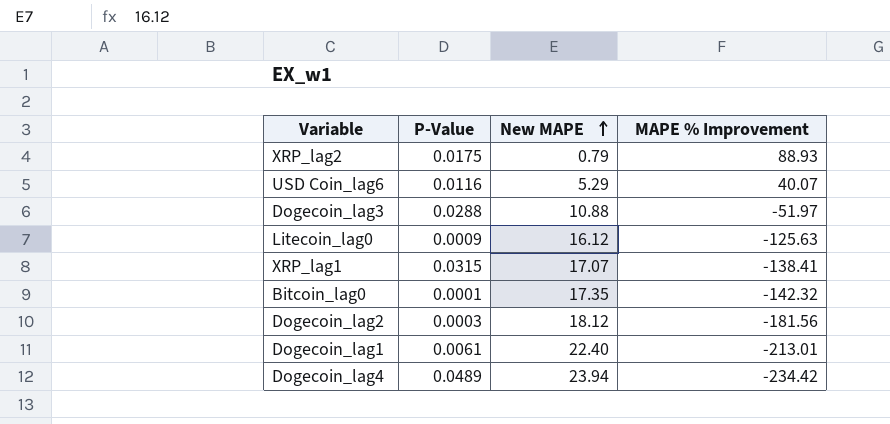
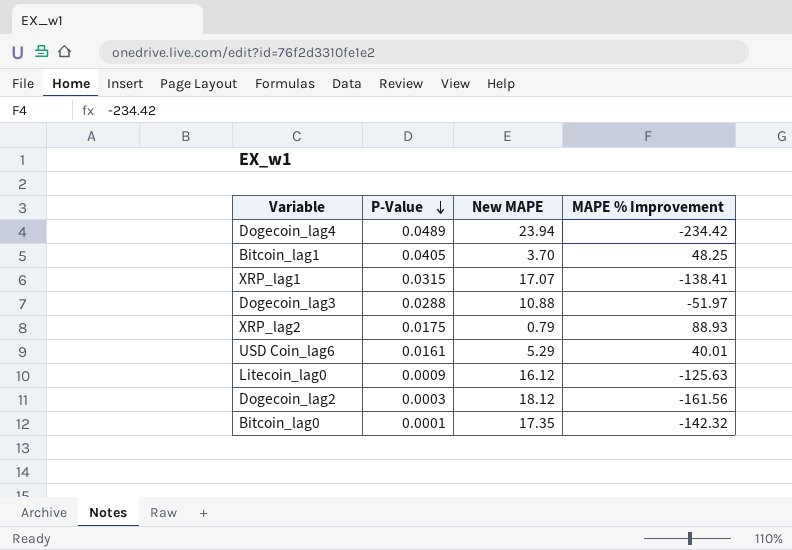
row order: New MAPE ascending -> P-Value descending
row Dogecoin_lag1: 0.0061 | 22.40 | -213.01 -> none
row Bitcoin_lag1: none -> 0.0405 | 3.70 | 48.25
USD Coin_lag6 | P-Value: 0.0116 -> 0.0161
USD Coin_lag6 | MAPE % Improvement: 40.07 -> 40.01
Dogecoin_lag2 | MAPE % Improvement: -181.56 -> -161.56

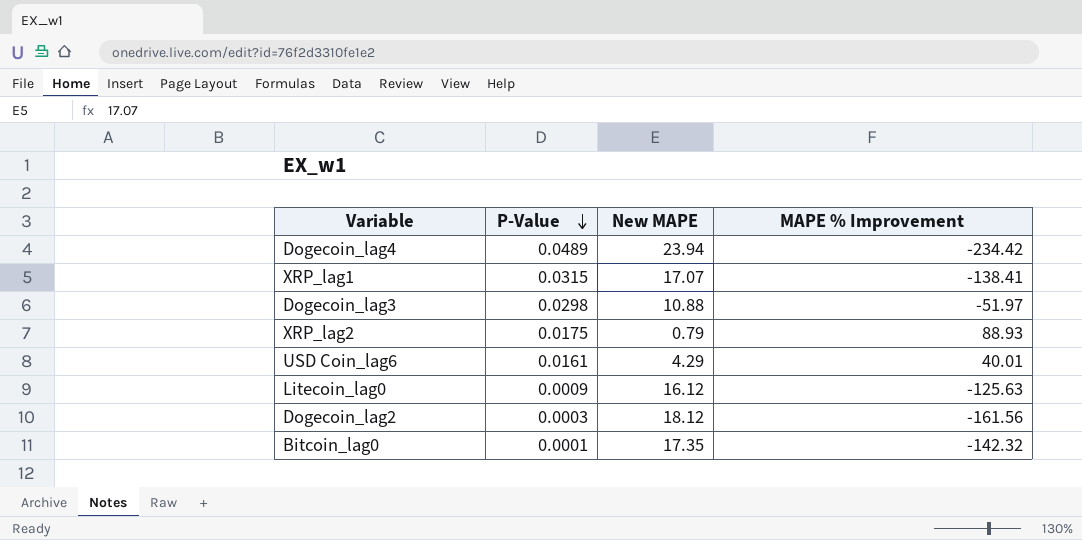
row Bitcoin_lag1: 0.0405 | 3.70 | 48.25 -> none
Dogecoin_lag3 | P-Value: 0.0288 -> 0.0298
USD Coin_lag6 | New MAPE: 5.29 -> 4.29

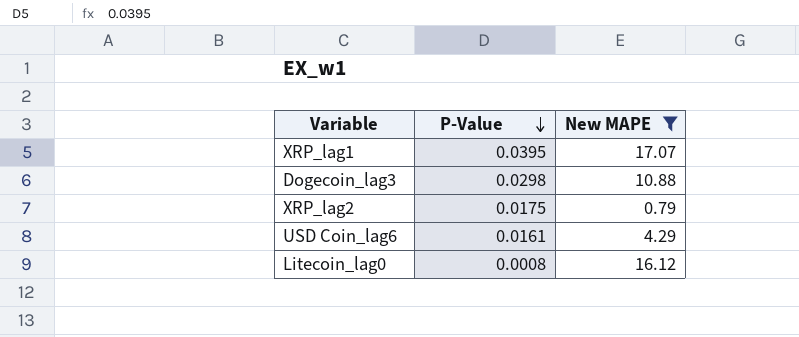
filter: none -> New MAPE <= 17.07
column MAPE % Improvement | position: 4 -> none
XRP_lag1 | P-Value: 0.0315 -> 0.0395
Litecoin_lag0 | P-Value: 0.0009 -> 0.0008

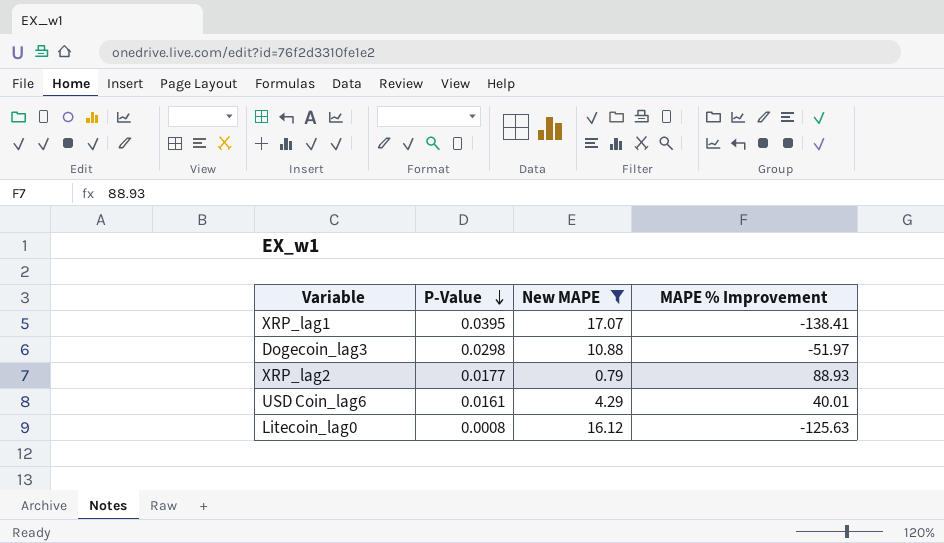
column MAPE % Improvement | position: none -> 4
XRP_lag2 | P-Value: 0.0175 -> 0.0177

